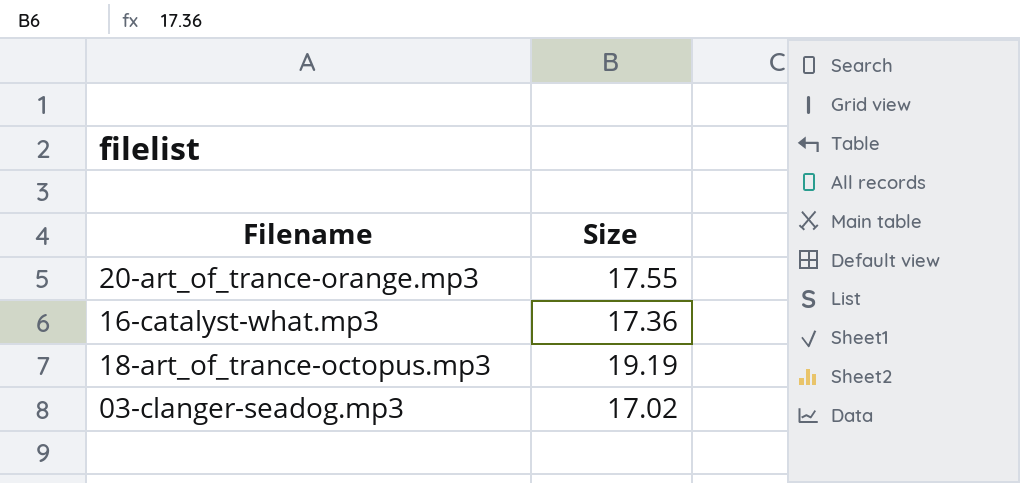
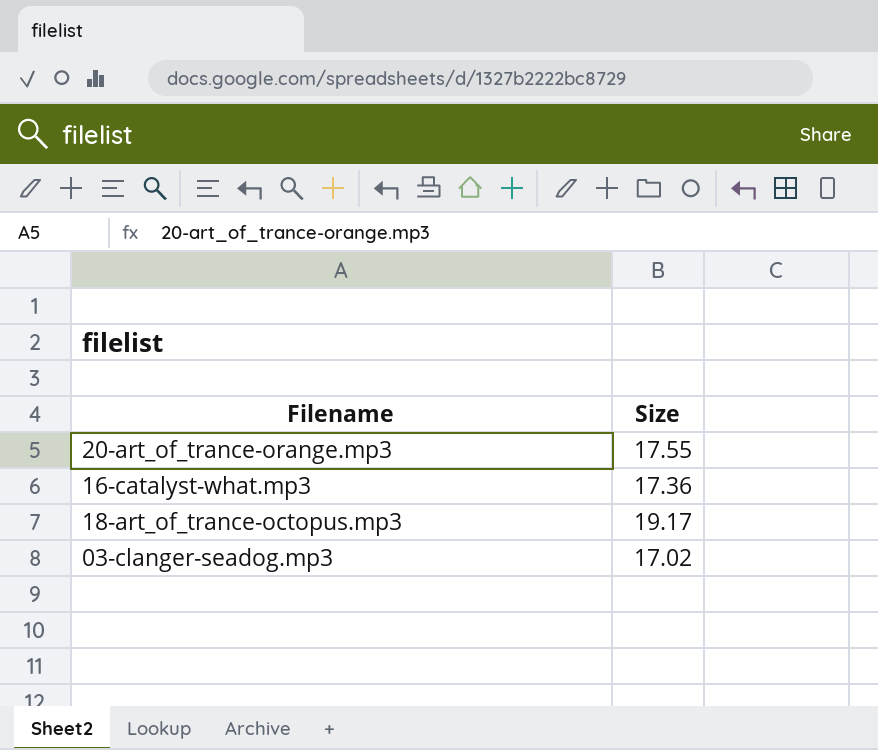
18-art_of_trance-octopus.mp3 | Size: 19.19 -> 19.17

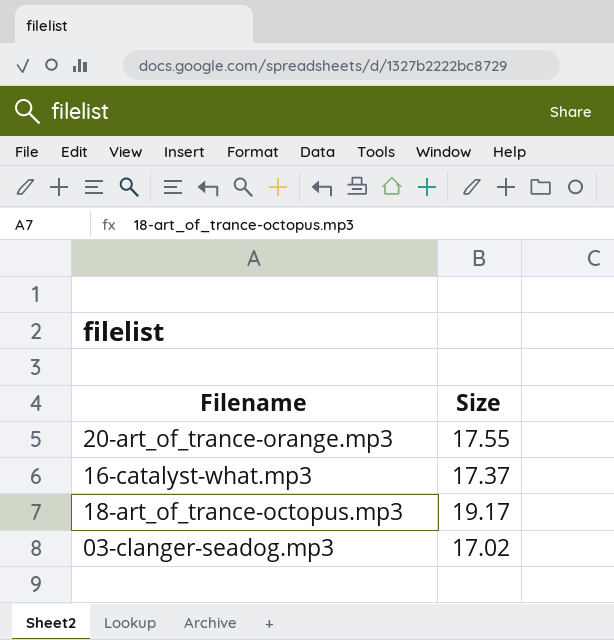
16-catalyst-what.mp3 | Size: 17.36 -> 17.37

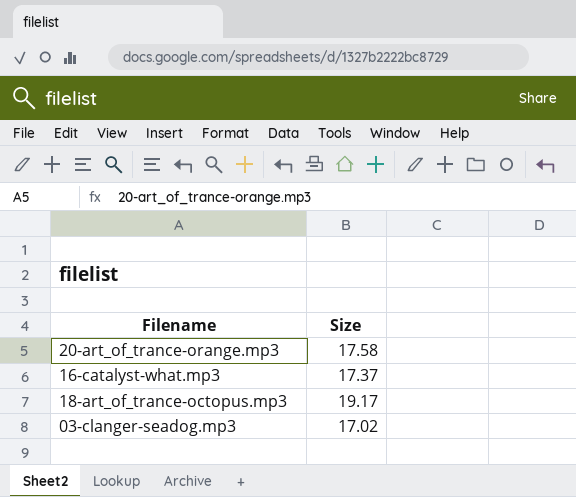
20-art_of_trance-orange.mp3 | Size: 17.55 -> 17.58

